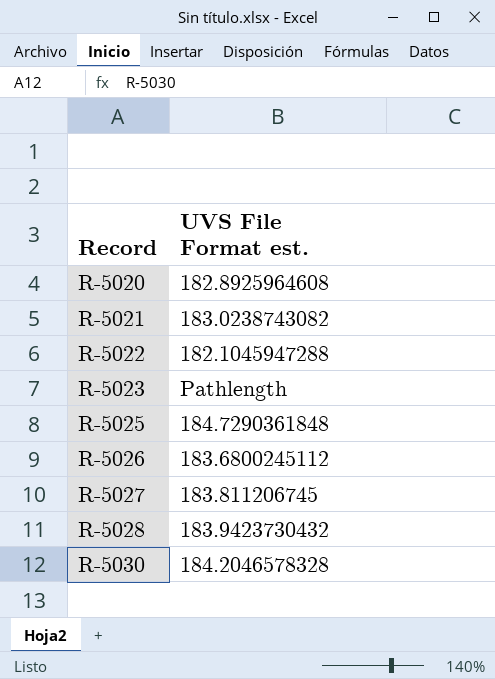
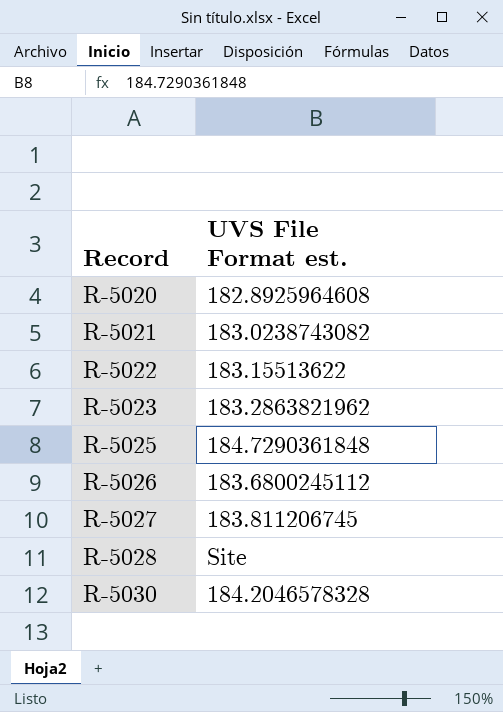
R-5022 | UVS File Format est.: 182.1045947288 -> 183.15513622
R-5023 | UVS File Format est.: Pathlength -> 183.2863821962
R-5028 | UVS File Format est.: 183.9423730432 -> Site

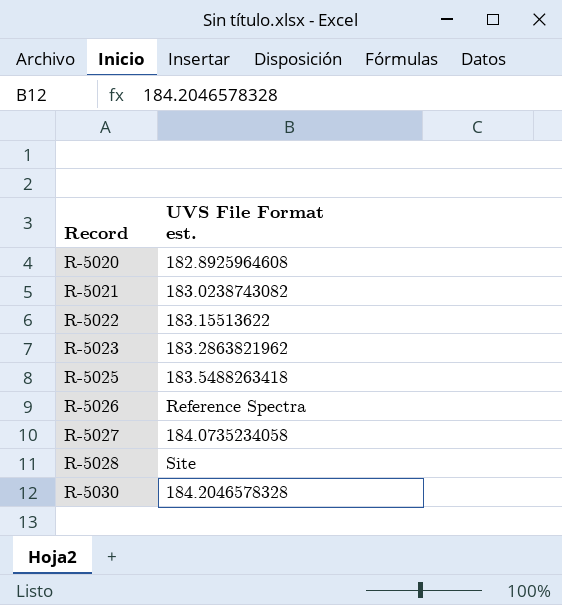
R-5025 | UVS File Format est.: 184.7290361848 -> 183.5488263418
R-5026 | UVS File Format est.: 183.6800245112 -> Reference Spectra
R-5027 | UVS File Format est.: 183.811206745 -> 184.0735234058

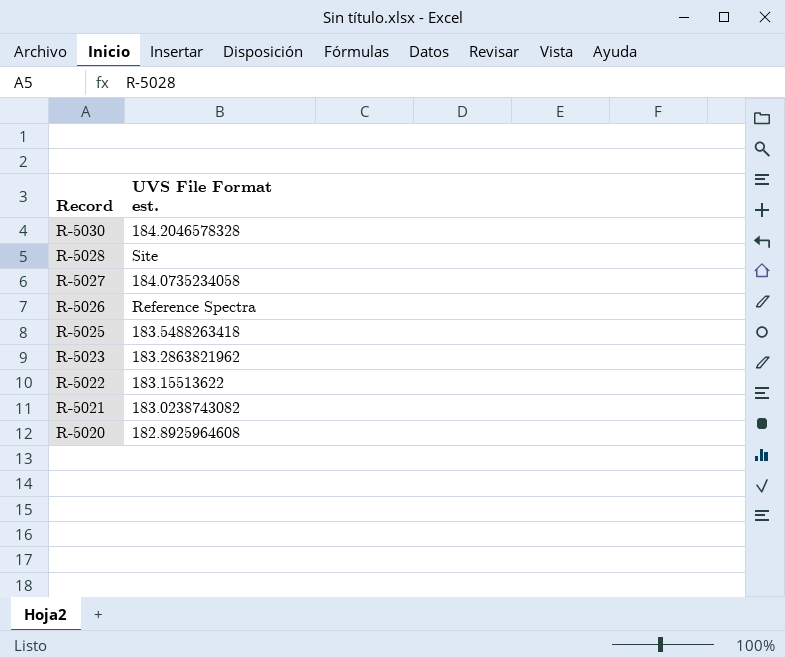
row order: Record ascending -> Record descending

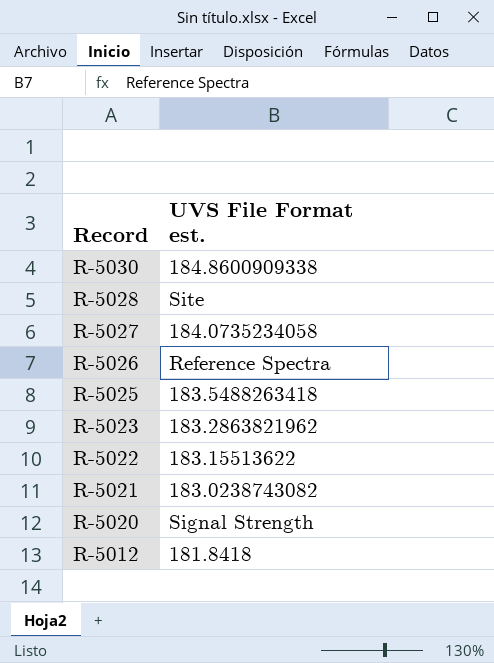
R-5030 | UVS File Format est.: 184.2046578328 -> 184.8600909338
R-5020 | UVS File Format est.: 182.8925964608 -> Signal Strength
row R-5012: none -> 181.8418

